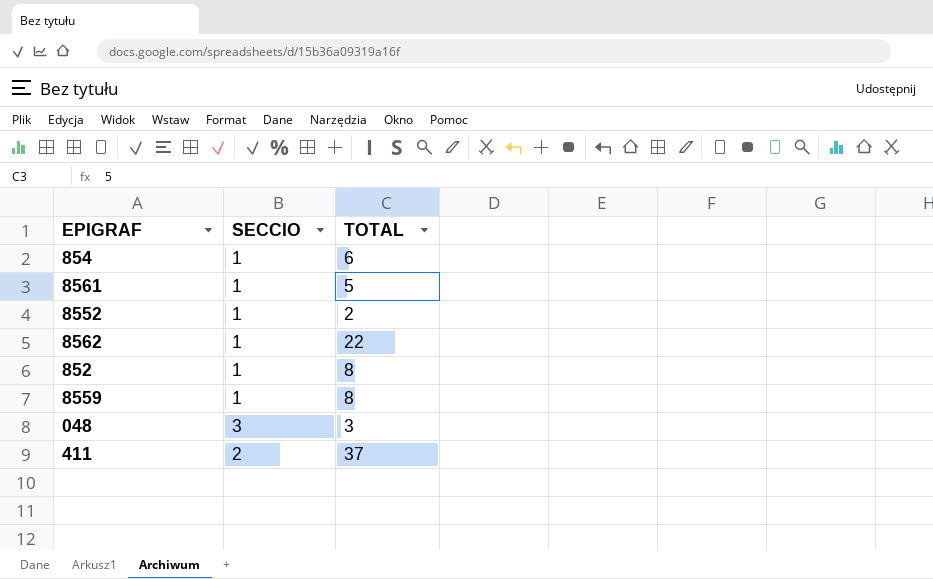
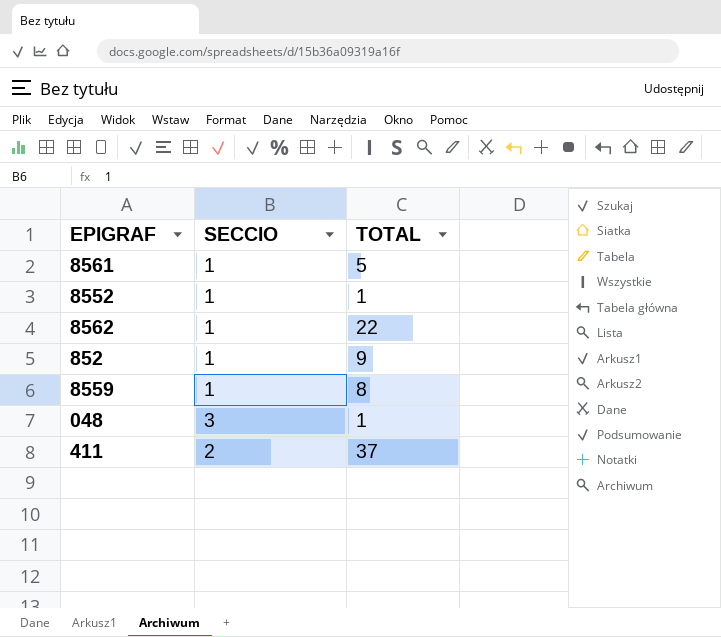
row 854: 1 | 6 -> none
8552 | TOTAL: 2 -> 1
852 | TOTAL: 8 -> 9
048 | TOTAL: 3 -> 1

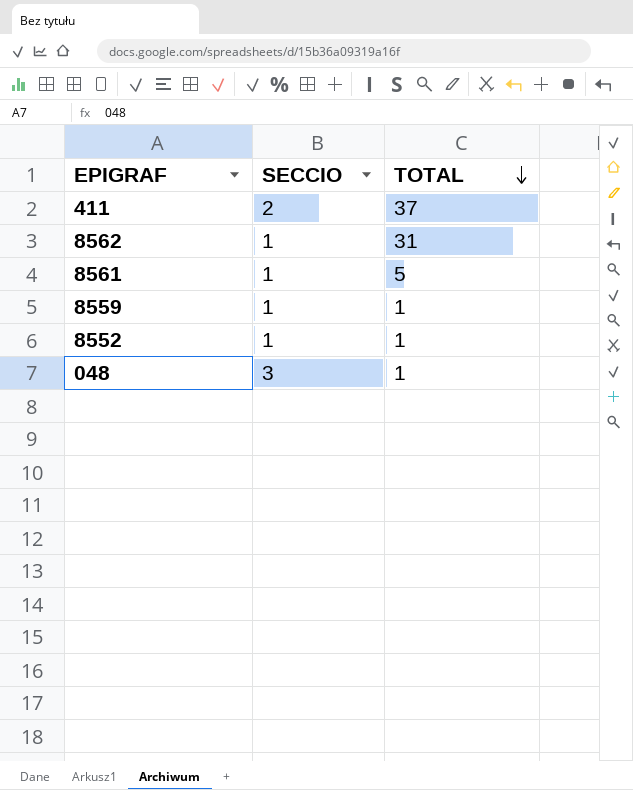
row order: none -> TOTAL descending
row 852: 1 | 9 -> none
8562 | TOTAL: 22 -> 31
8559 | TOTAL: 8 -> 1

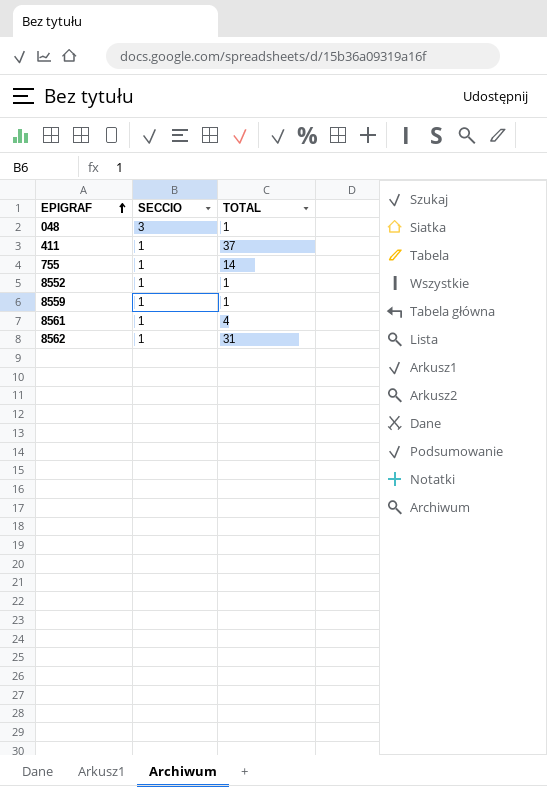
row order: TOTAL descending -> EPIGRAF ascending
411 | SECCIO: 2 -> 1
row 755: none -> 1 | 14
8561 | TOTAL: 5 -> 4

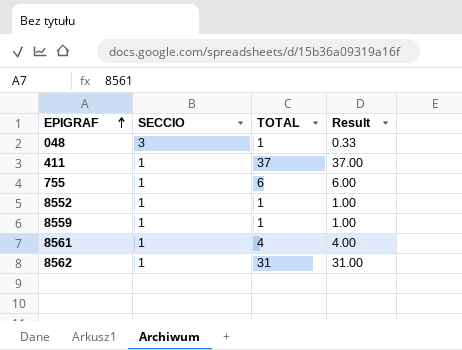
column Result | formula: none -> [TOTAL] / [SECCIO]
755 | TOTAL: 14 -> 6

